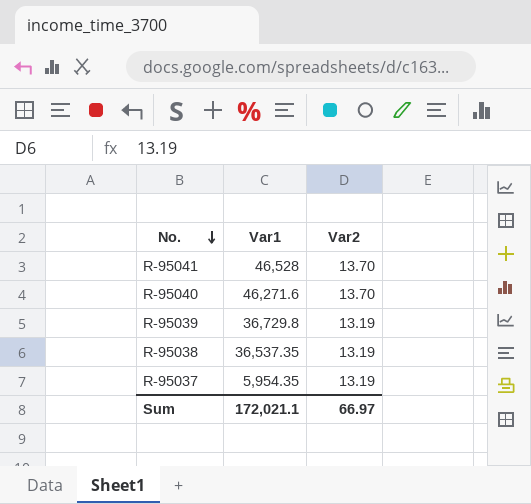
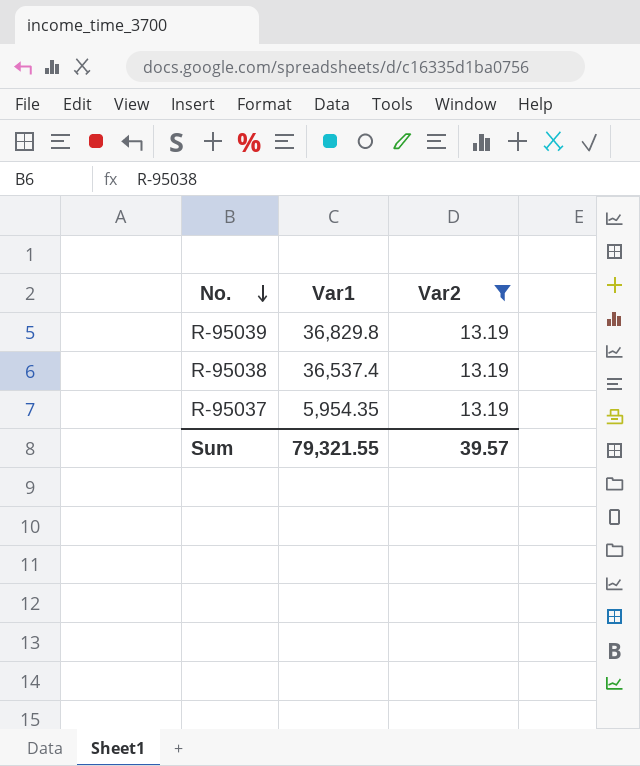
filter: none -> Var2 = 13.19
R-95039 | Var1: 36,729.8 -> 36,829.8
R-95038 | Var1: 36,537.35 -> 36,537.4
Sum | Var1: 172,021.1 -> 79,321.55
Sum | Var2: 66.97 -> 39.57

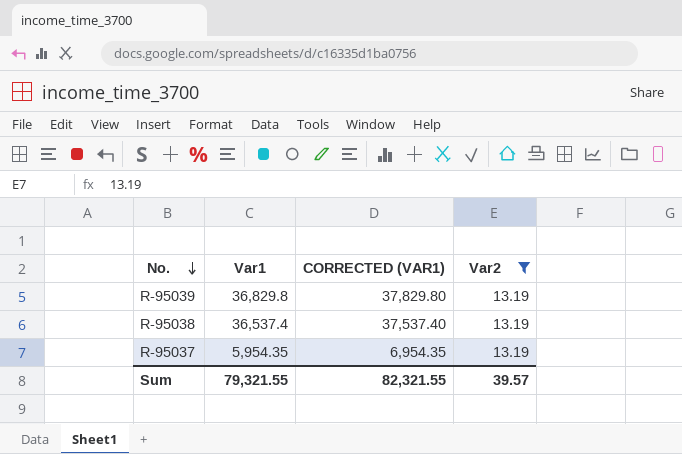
column CORRECTED (VAR1) | formula: none -> [Var1] + 1000

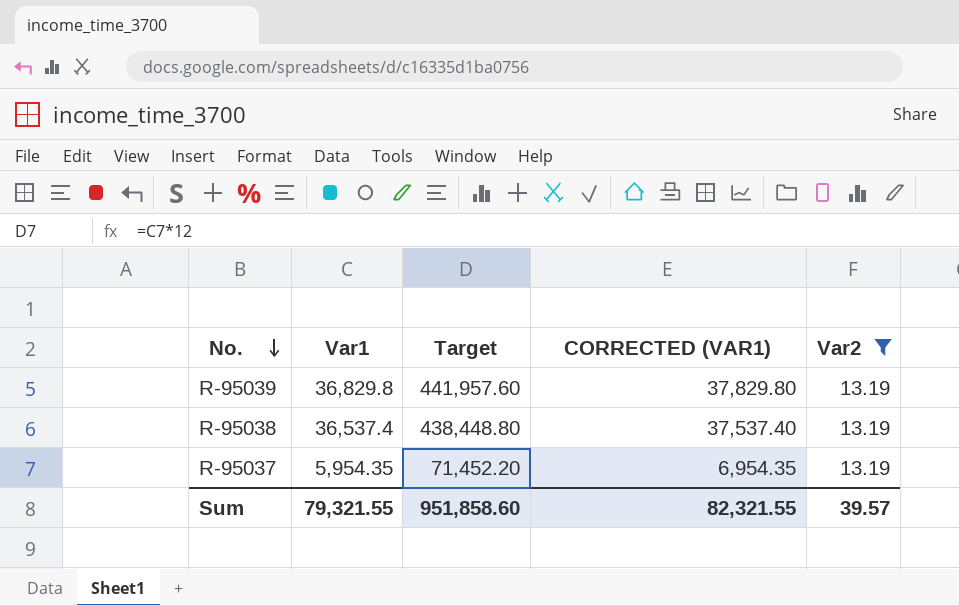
column Target | formula: none -> [Var1] * 12

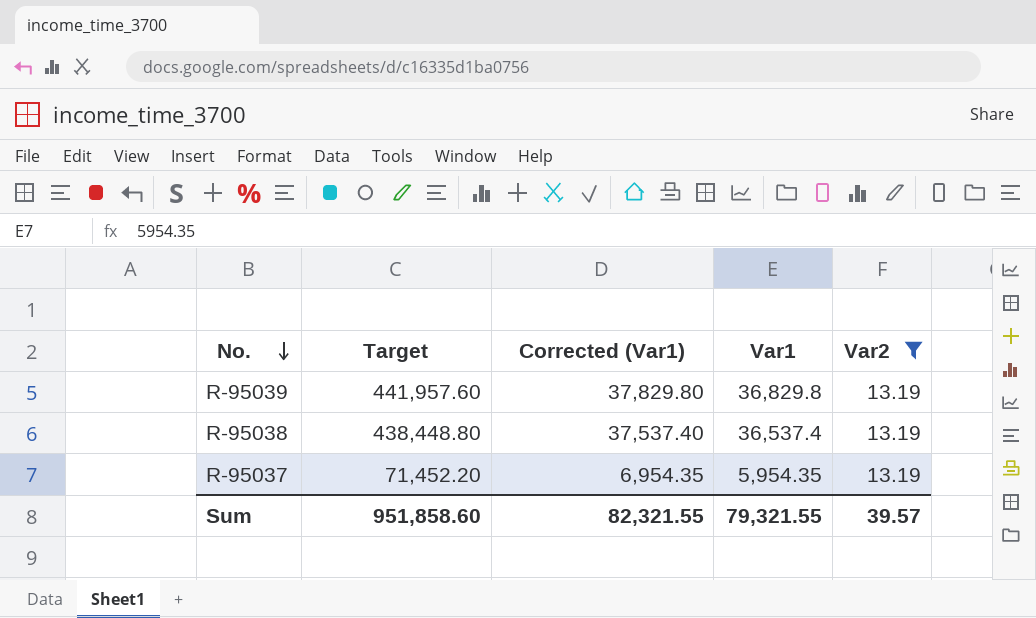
column name: CORRECTED (VAR1) -> Corrected (Var1)
column Var1 | position: 2 -> 4

